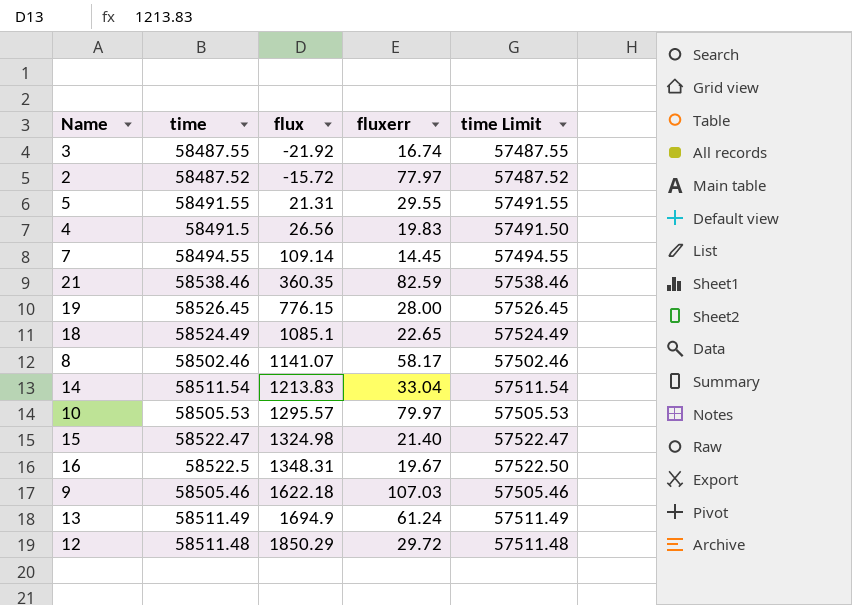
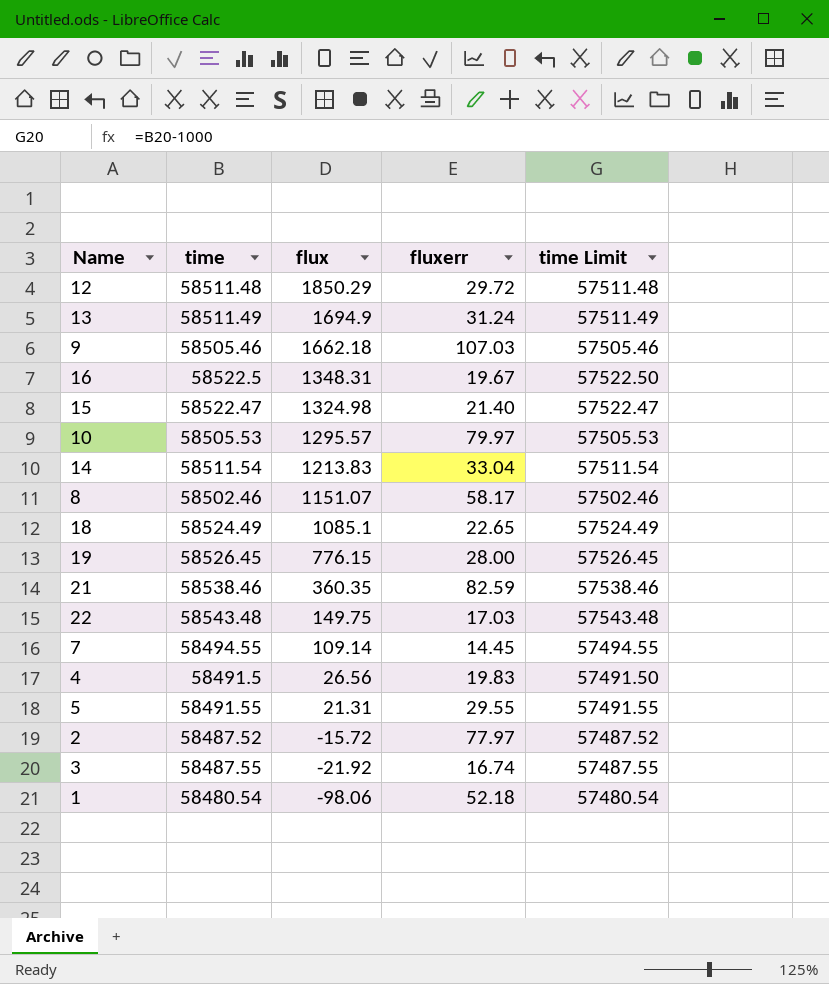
row order: flux ascending -> flux descending
13 | fluxerr: 61.24 -> 31.24
9 | flux: 1622.18 -> 1662.18
8 | flux: 1141.07 -> 1151.07
row 22: none -> 58543.48 | 149.75 | 17.03 | 57543.48
row 1: none -> 58480.54 | -98.06 | 52.18 | 57480.54

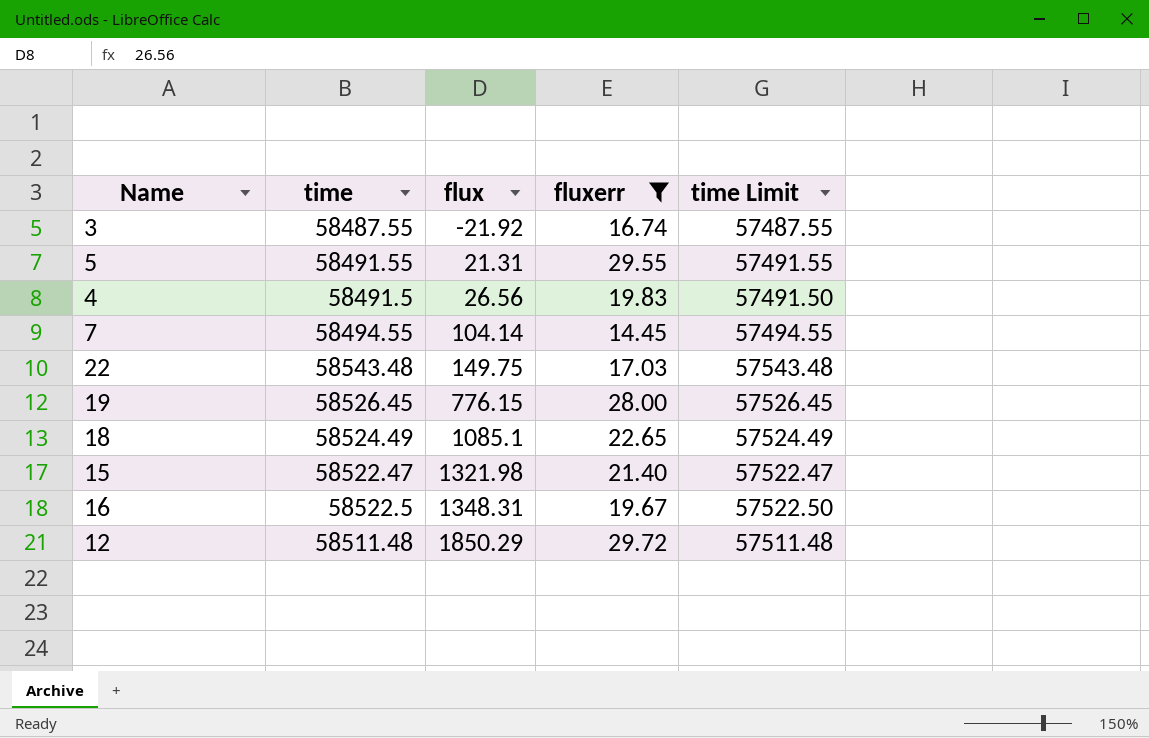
filter: none -> fluxerr <= 29.72
row order: flux descending -> flux ascending
7 | flux: 109.14 -> 104.14
15 | flux: 1324.98 -> 1321.98

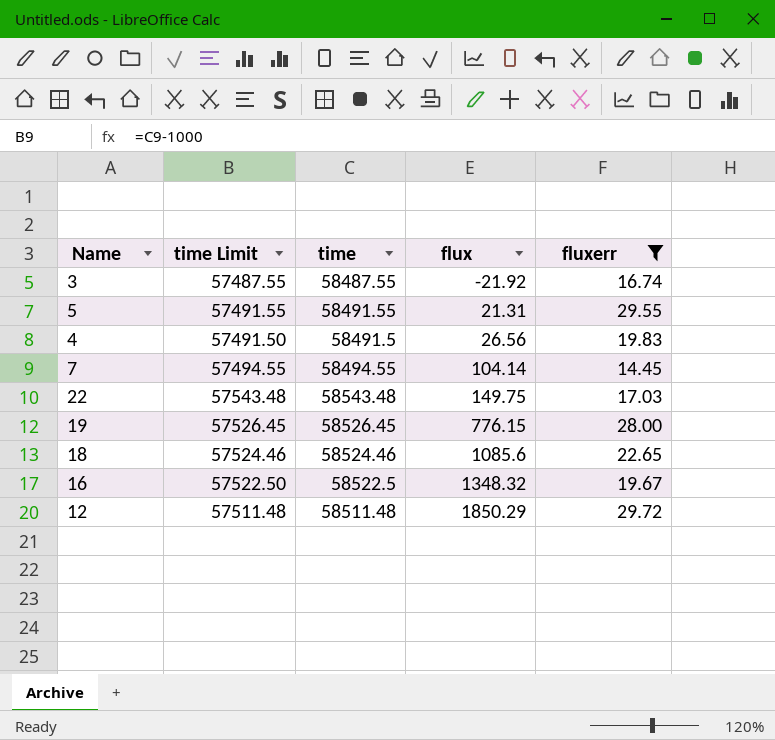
column time Limit | position: 5 -> 2
row 15: 58522.47 | 1321.98 | 21.40 | 57522.47 -> none
18 | time Limit: 57524.49 -> 57524.46
18 | time: 58524.49 -> 58524.46
18 | flux: 1085.1 -> 1085.6
16 | flux: 1348.31 -> 1348.32

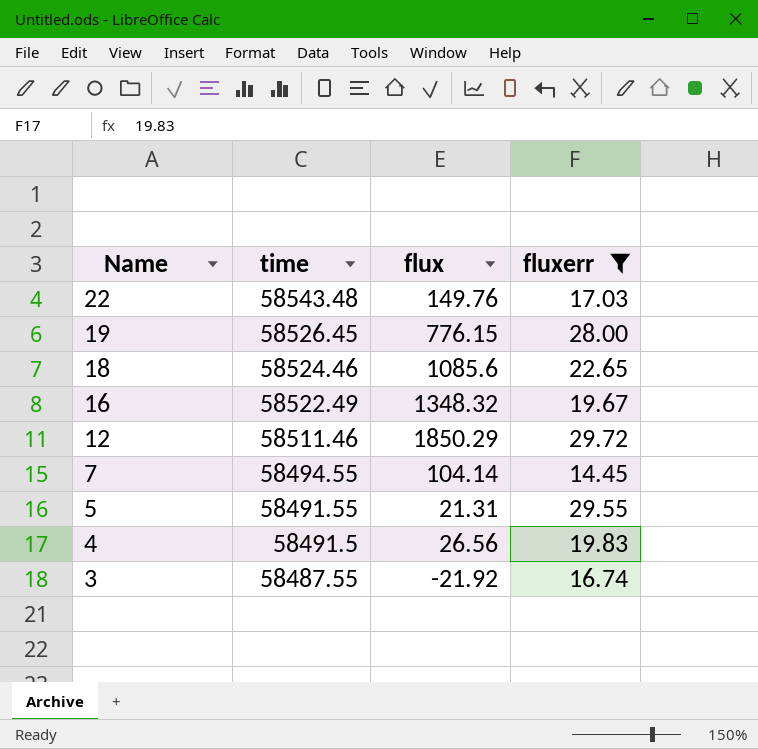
row order: flux ascending -> Name descending
column time Limit | formula: [time] - 1000 -> none
22 | flux: 149.75 -> 149.76
16 | time: 58522.5 -> 58522.49
12 | time: 58511.48 -> 58511.46

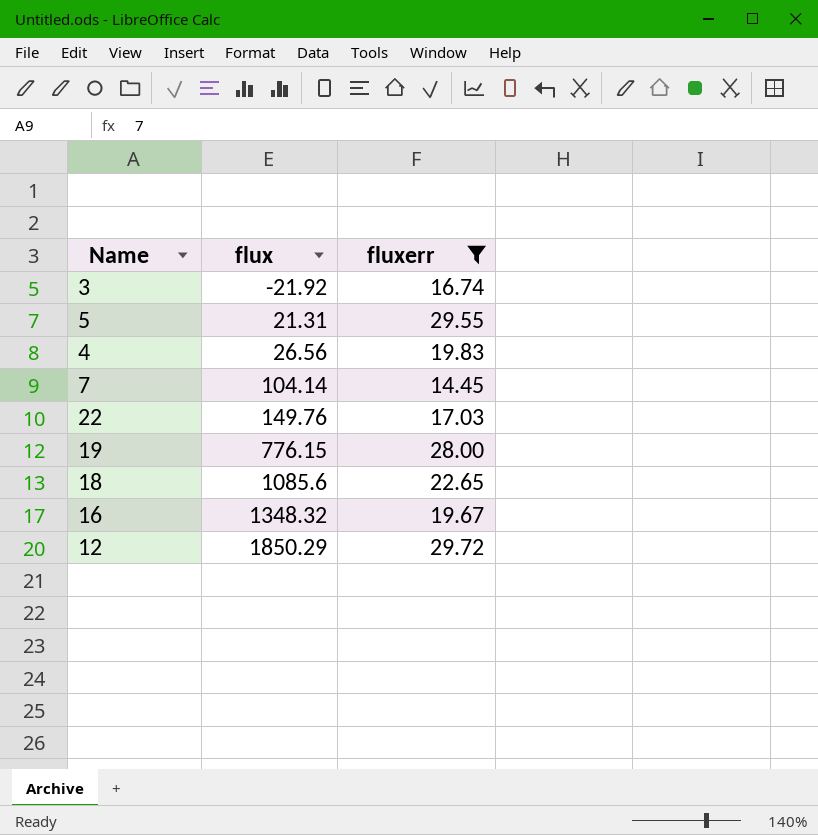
row order: Name descending -> flux ascending
column time | position: 2 -> none

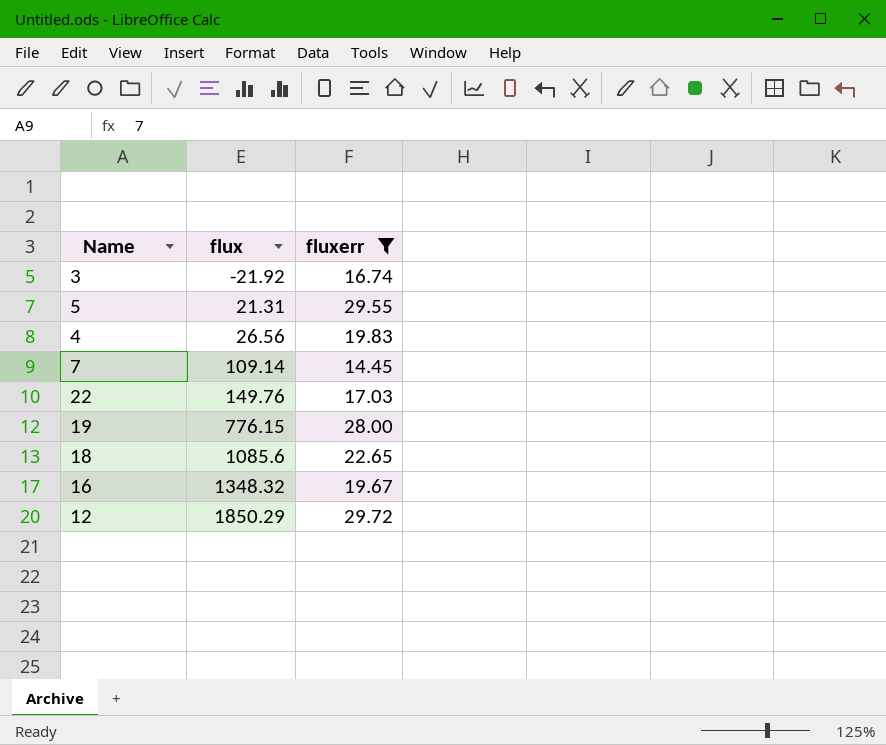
7 | flux: 104.14 -> 109.14

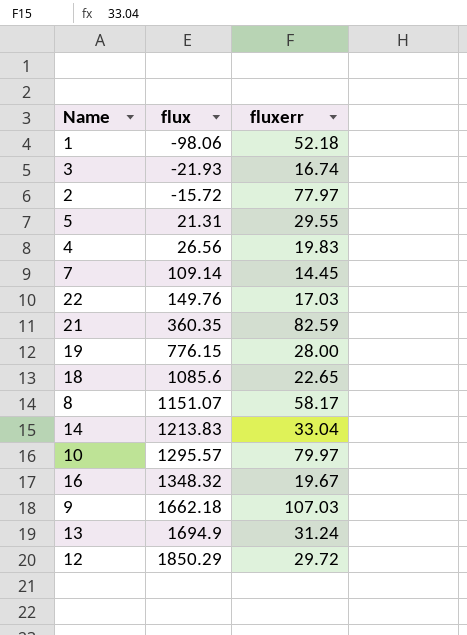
filter: fluxerr <= 29.72 -> none
3 | flux: -21.92 -> -21.93

